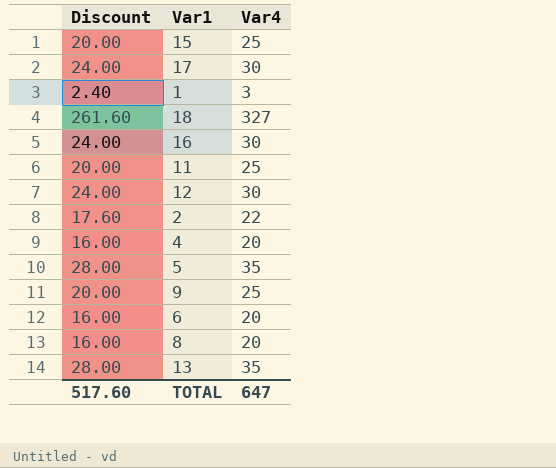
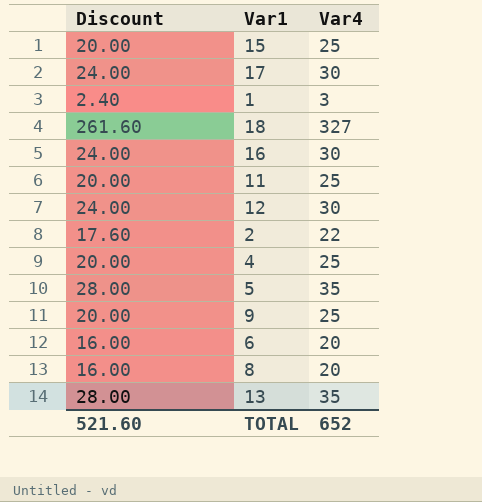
4 | Discount: 16.00 -> 20.00
4 | Var4: 20 -> 25
TOTAL | Discount: 517.60 -> 521.60
TOTAL | Var4: 647 -> 652

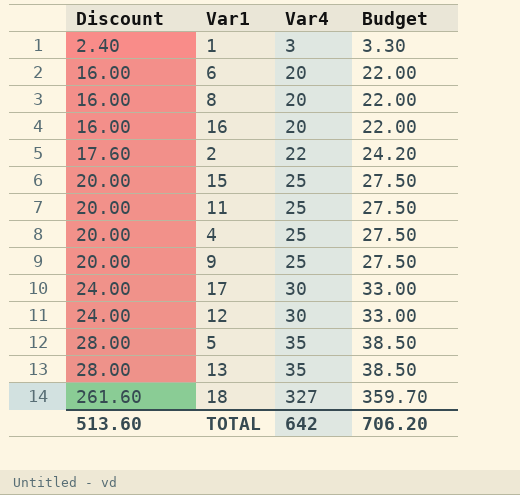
row order: none -> Discount ascending
column Budget | formula: none -> [Var4] * 1.1
16 | Discount: 24.00 -> 16.00
16 | Var4: 30 -> 20
TOTAL | Discount: 521.60 -> 513.60
TOTAL | Var4: 652 -> 642

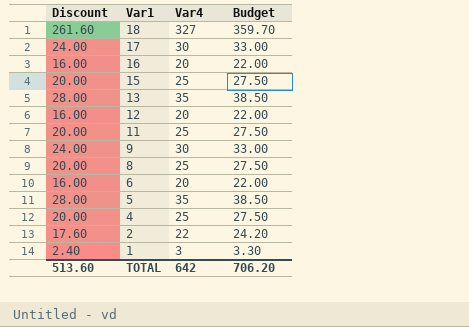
row order: Discount ascending -> Var1 descending
12 | Discount: 24.00 -> 16.00
12 | Var4: 30 -> 20
12 | Budget: 33.00 -> 22.00
9 | Discount: 20.00 -> 24.00
9 | Var4: 25 -> 30
9 | Budget: 27.50 -> 33.00
8 | Discount: 16.00 -> 20.00
8 | Var4: 20 -> 25
8 | Budget: 22.00 -> 27.50

